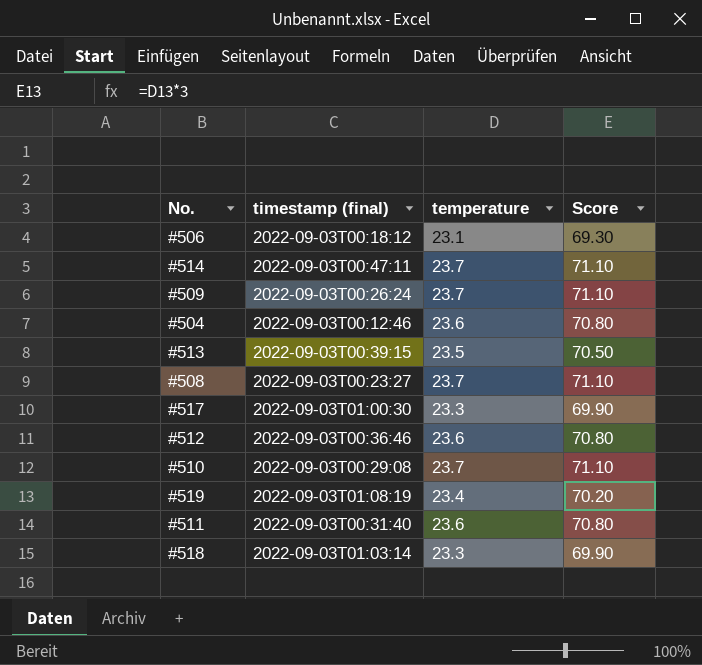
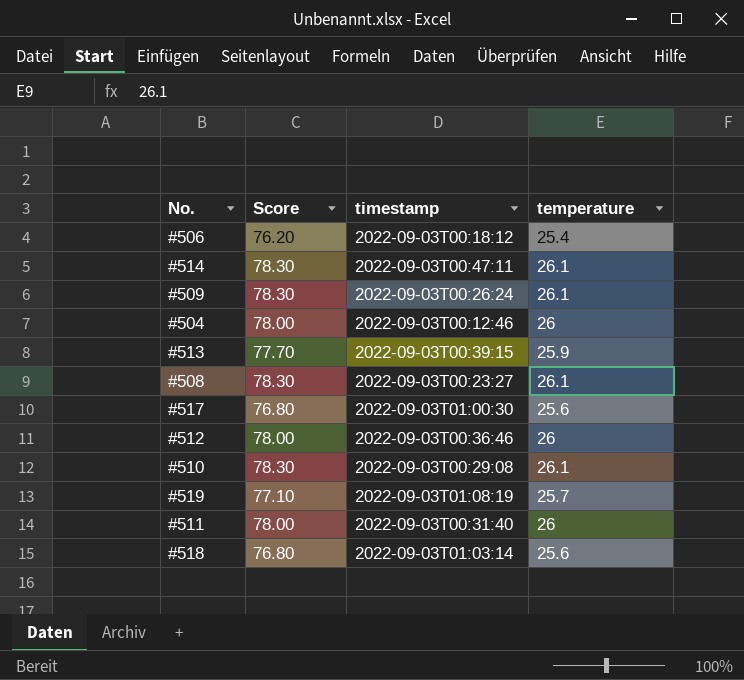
column Score | position: 4 -> 2
column name: timestamp (final) -> timestamp
#506 | Score: 69.30 -> 76.20
#506 | temperature: 23.1 -> 25.4
#514 | Score: 71.10 -> 78.30
#514 | temperature: 23.7 -> 26.1
#509 | Score: 71.10 -> 78.30
#509 | temperature: 23.7 -> 26.1
#504 | Score: 70.80 -> 78.00
#504 | temperature: 23.6 -> 26
#513 | Score: 70.50 -> 77.70
#513 | temperature: 23.5 -> 25.9
#508 | Score: 71.10 -> 78.30
#508 | temperature: 23.7 -> 26.1
#517 | Score: 69.90 -> 76.80
#517 | temperature: 23.3 -> 25.6
#512 | Score: 70.80 -> 78.00
#512 | temperature: 23.6 -> 26
#510 | Score: 71.10 -> 78.30
#510 | temperature: 23.7 -> 26.1
#519 | Score: 70.20 -> 77.10
#519 | temperature: 23.4 -> 25.7
#511 | Score: 70.80 -> 78.00
#511 | temperature: 23.6 -> 26
#518 | Score: 69.90 -> 76.80
#518 | temperature: 23.3 -> 25.6

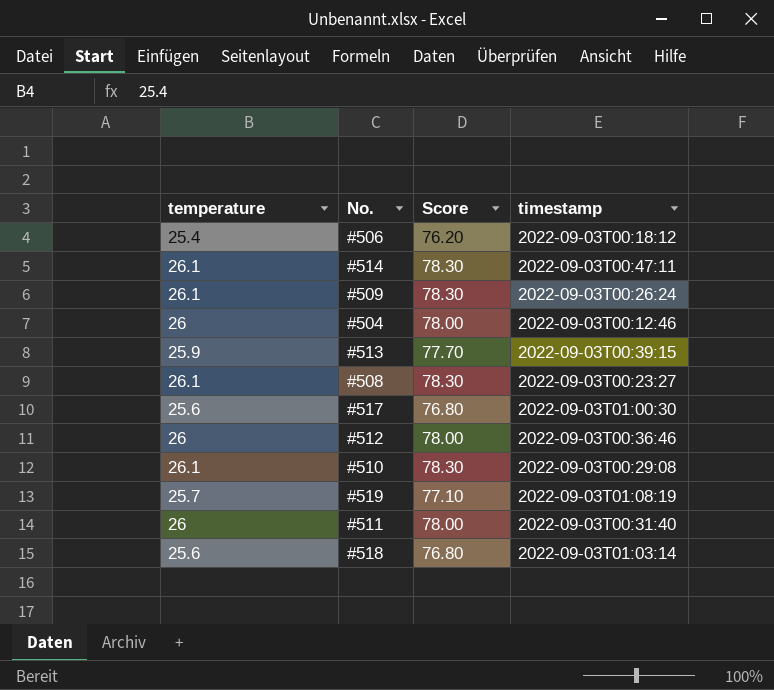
column temperature | position: 4 -> 1

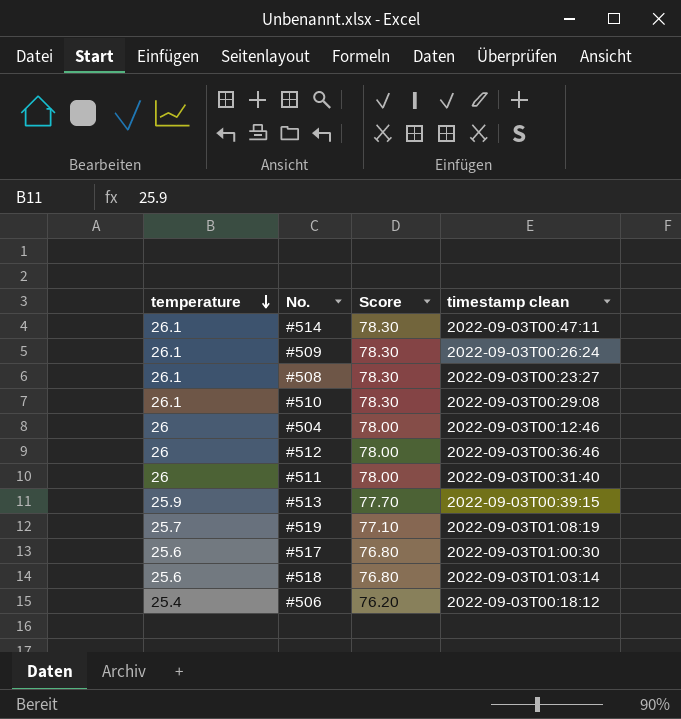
row order: none -> temperature descending
column name: timestamp -> timestamp clean

